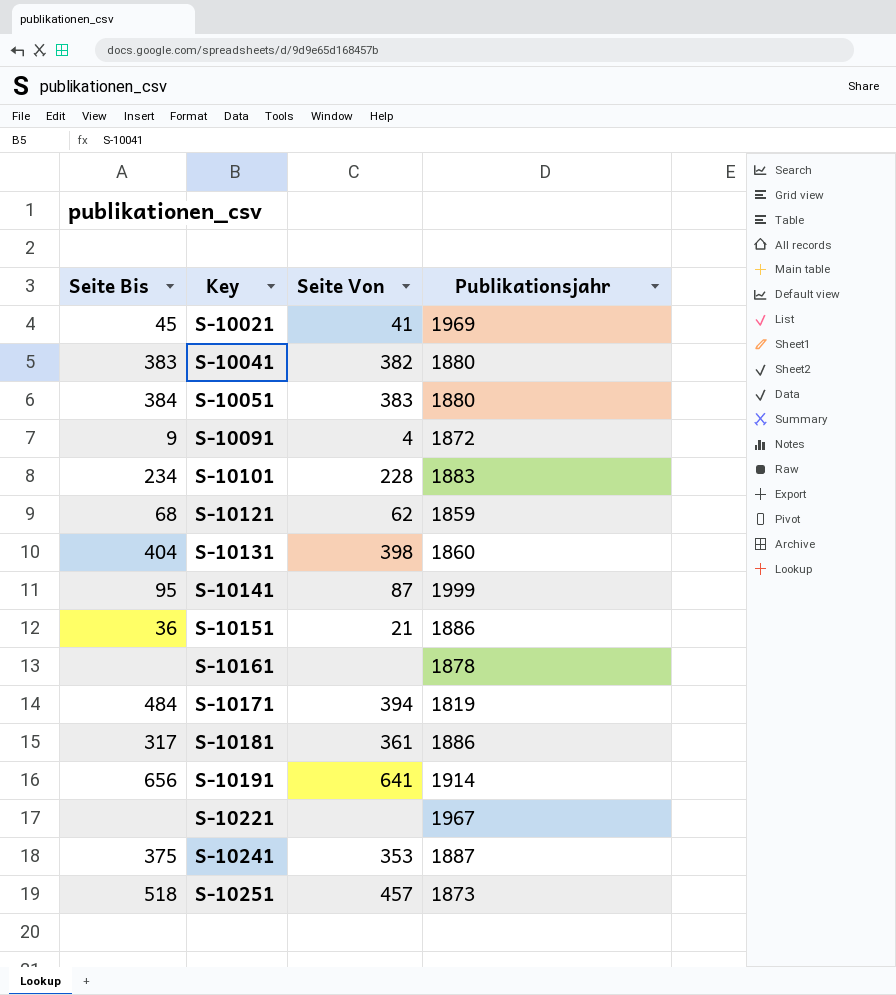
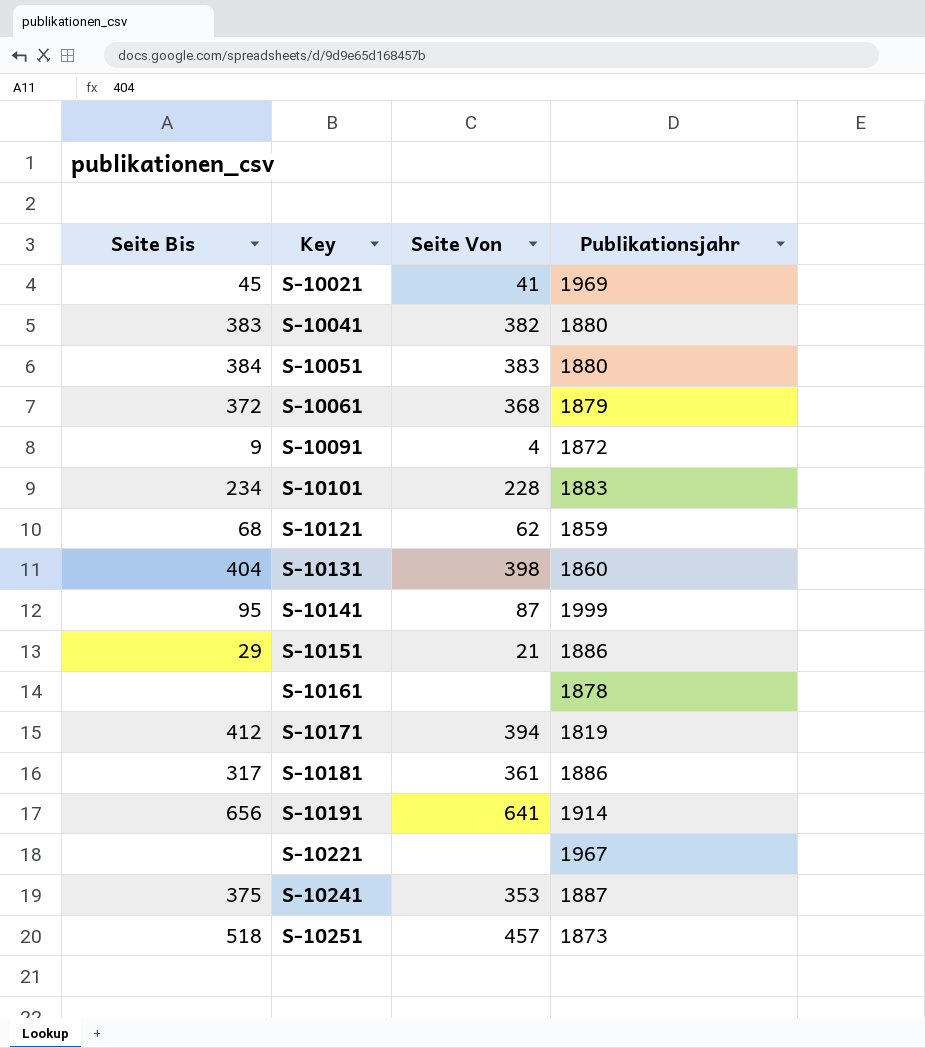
row S-10061: none -> 372 | 368 | 1879
S-10151 | Seite Bis: 36 -> 29
S-10171 | Seite Bis: 484 -> 412

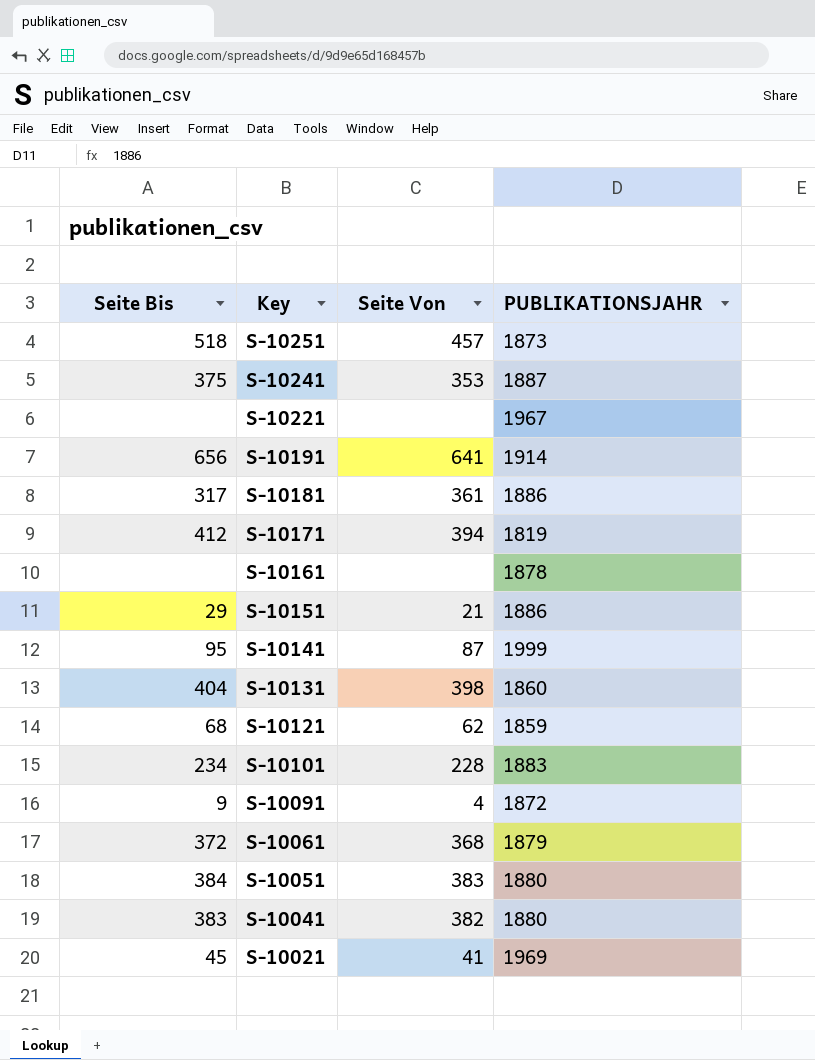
row order: Key ascending -> Key descending
column name: Publikationsjahr -> PUBLIKATIONSJAHR

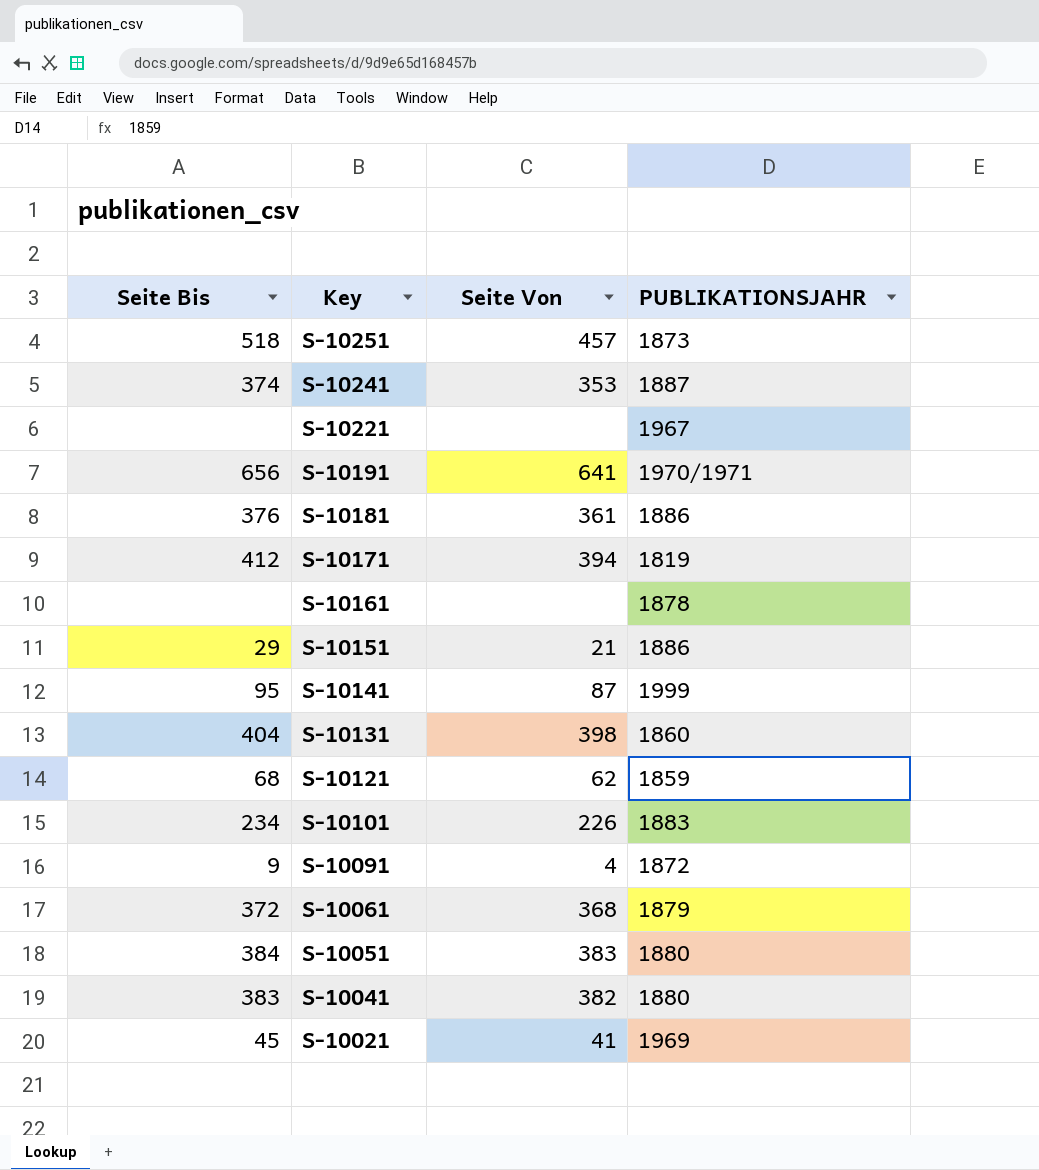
S-10241 | Seite Bis: 375 -> 374
S-10191 | PUBLIKATIONSJAHR: 1914 -> 1970/1971
S-10181 | Seite Bis: 317 -> 376
S-10101 | Seite Von: 228 -> 226

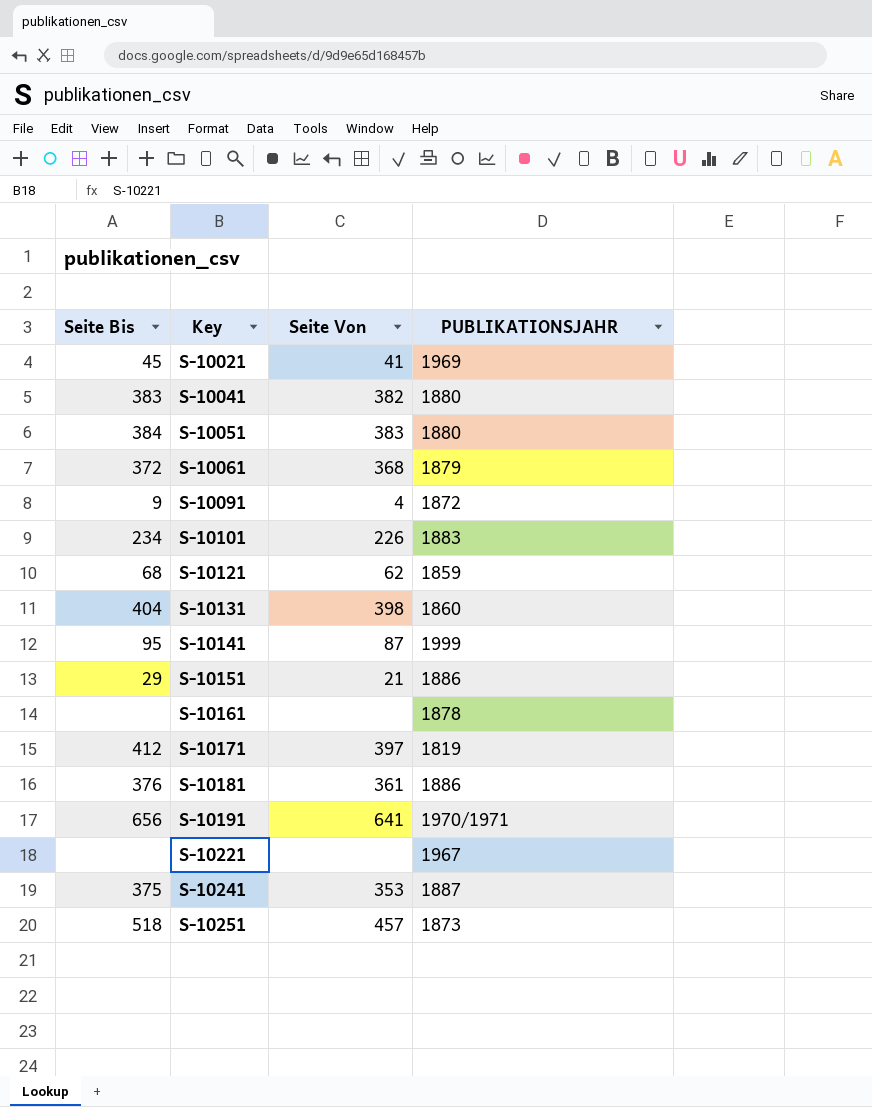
row order: Key descending -> Key ascending
S-10171 | Seite Von: 394 -> 397
S-10241 | Seite Bis: 374 -> 375

